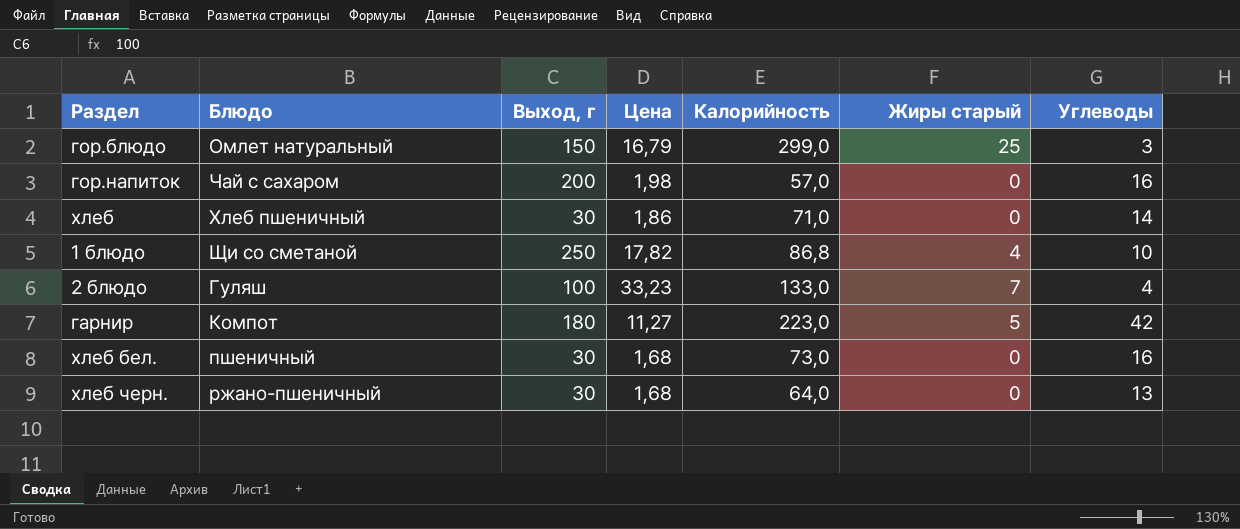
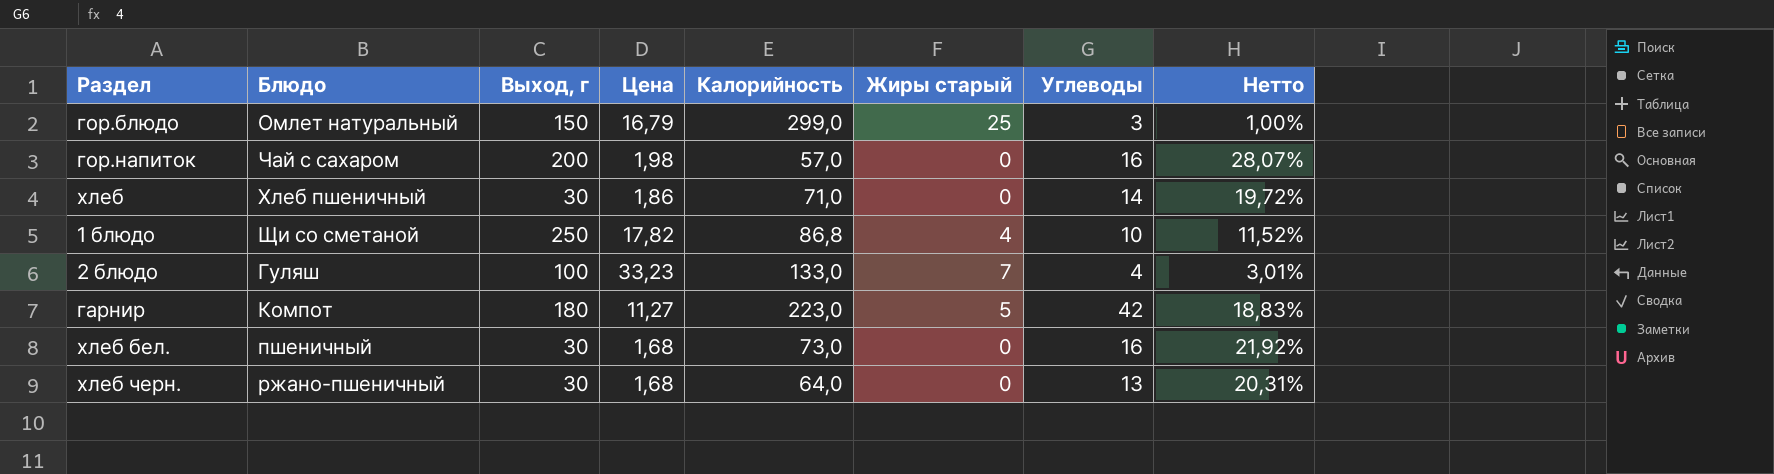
column Нетто | formula: none -> [Углеводы] / [Калорийность]

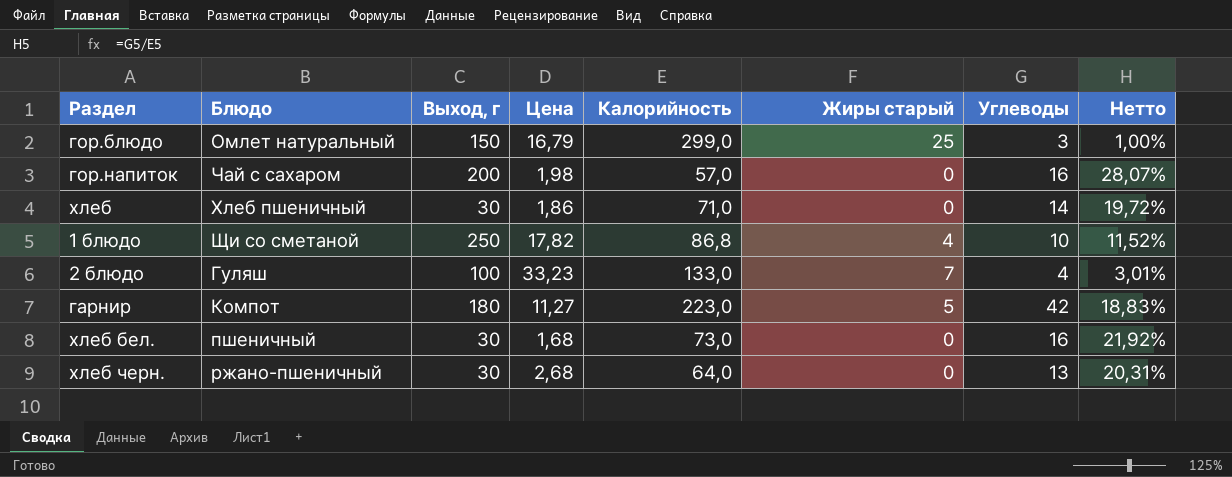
хлеб черн. | Цена: 1,68 -> 2,68

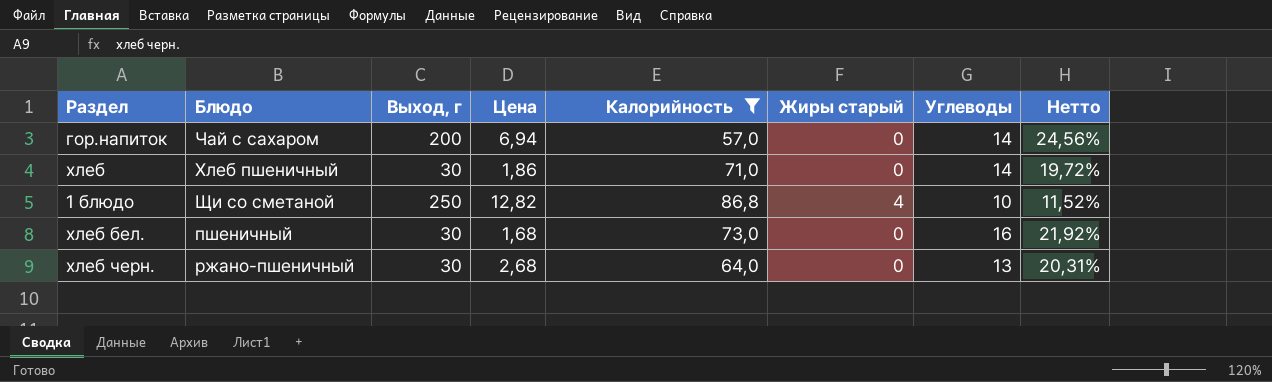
filter: none -> Калорийность <= 86,8
гор.напиток | Цена: 1,98 -> 6,94
гор.напиток | Углеводы: 16 -> 14
гор.напиток | Нетто: 28,07% -> 24,56%
1 блюдо | Цена: 17,82 -> 12,82

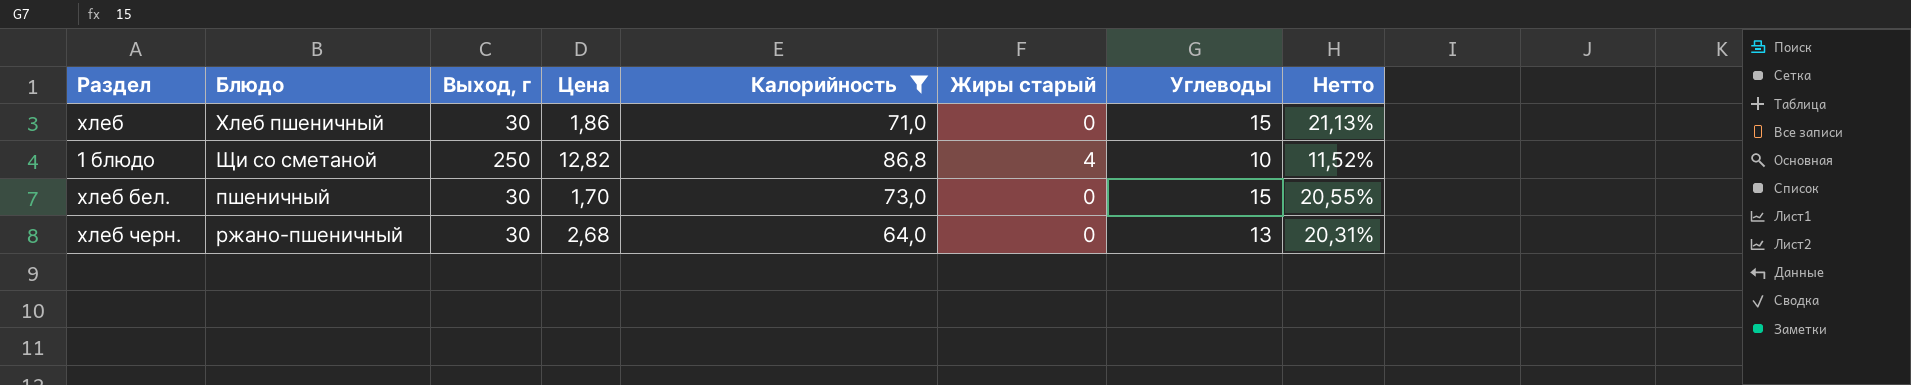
row гор.напиток: Чай с сахаром | 200 | 6,94 | 57,0 | 0 | 14 | 24,56% -> none
хлеб | Углеводы: 14 -> 15
хлеб | Нетто: 19,72% -> 21,13%
хлеб бел. | Цена: 1,68 -> 1,70
хлеб бел. | Углеводы: 16 -> 15
хлеб бел. | Нетто: 21,92% -> 20,55%

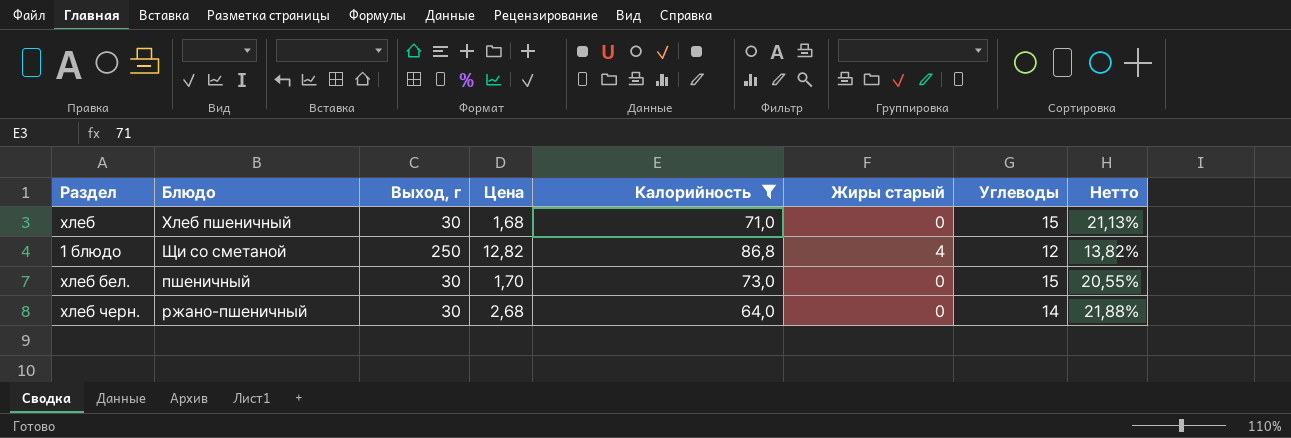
хлеб | Цена: 1,86 -> 1,68
1 блюдо | Углеводы: 10 -> 12
1 блюдо | Нетто: 11,52% -> 13,82%
хлеб черн. | Углеводы: 13 -> 14
хлеб черн. | Нетто: 20,31% -> 21,88%

